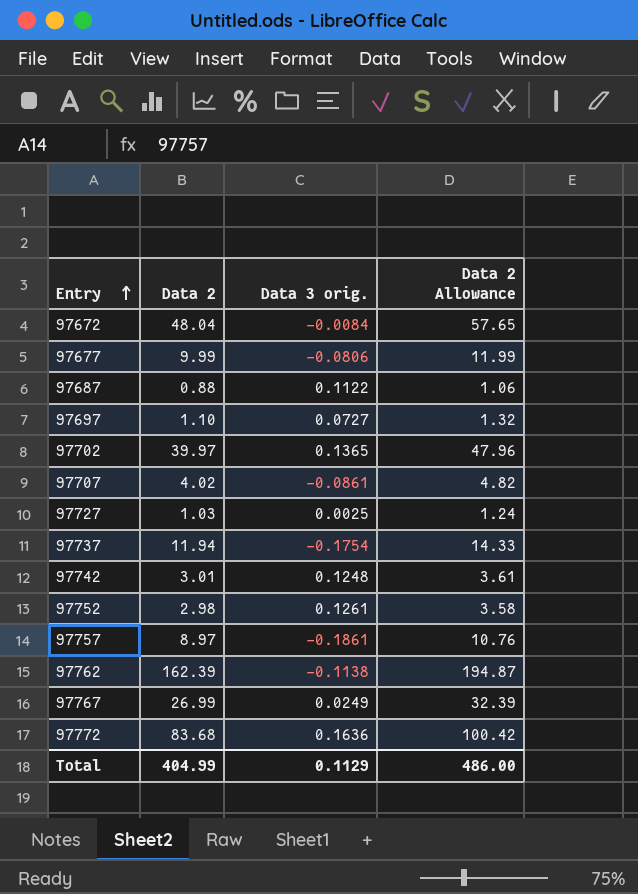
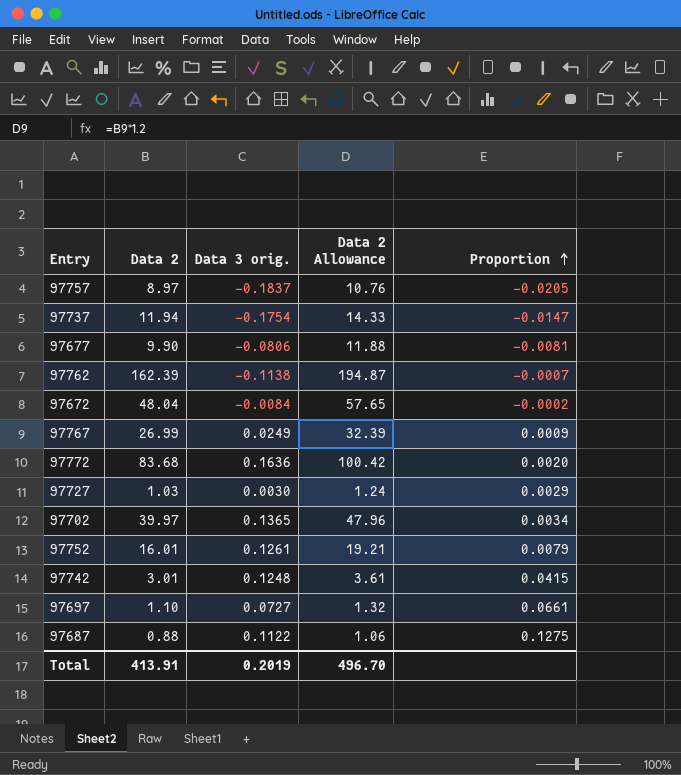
row order: Entry ascending -> Proportion ascending
column Proportion | formula: none -> [Data 3 orig.] / [Data 2]
row 97707: 4.02 | -0.0861 | 4.82 -> none
97757 | Data 3 orig.: -0.1861 -> -0.1837
97677 | Data 2: 9.99 -> 9.90
97677 | Data 2 Allowance: 11.99 -> 11.88
97727 | Data 3 orig.: 0.0025 -> 0.0030
97752 | Data 2: 2.98 -> 16.01
97752 | Data 2 Allowance: 3.58 -> 19.21
Total | Data 2: 404.99 -> 413.91
Total | Data 3 orig.: 0.1129 -> 0.2019
Total | Data 2 Allowance: 486.00 -> 496.70

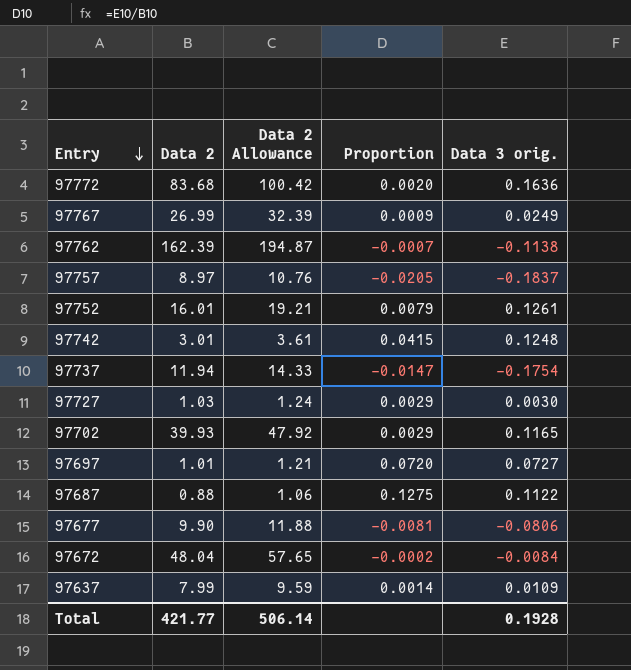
row order: Proportion ascending -> Entry descending
column Data 3 orig. | position: 3 -> 5
97702 | Data 2: 39.97 -> 39.93
97702 | Data 2 Allowance: 47.96 -> 47.92
97702 | Proportion: 0.0034 -> 0.0029
97702 | Data 3 orig.: 0.1365 -> 0.1165
97697 | Data 2: 1.10 -> 1.01
97697 | Data 2 Allowance: 1.32 -> 1.21
97697 | Proportion: 0.0661 -> 0.0720
row 97637: none -> 7.99 | 9.59 | 0.0014 | 0.0109
Total | Data 2: 413.91 -> 421.77
Total | Data 2 Allowance: 496.70 -> 506.14
Total | Data 3 orig.: 0.2019 -> 0.1928

